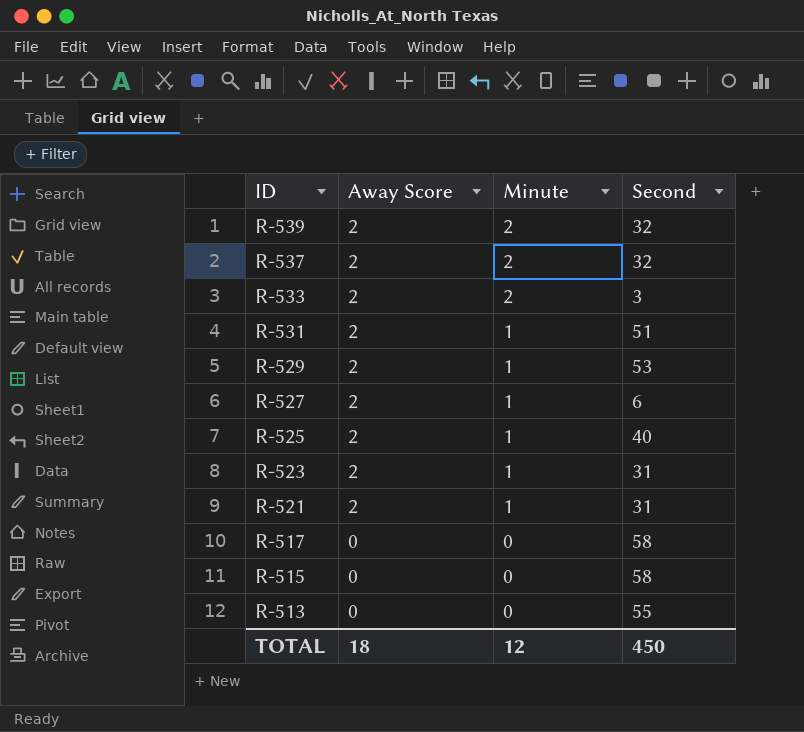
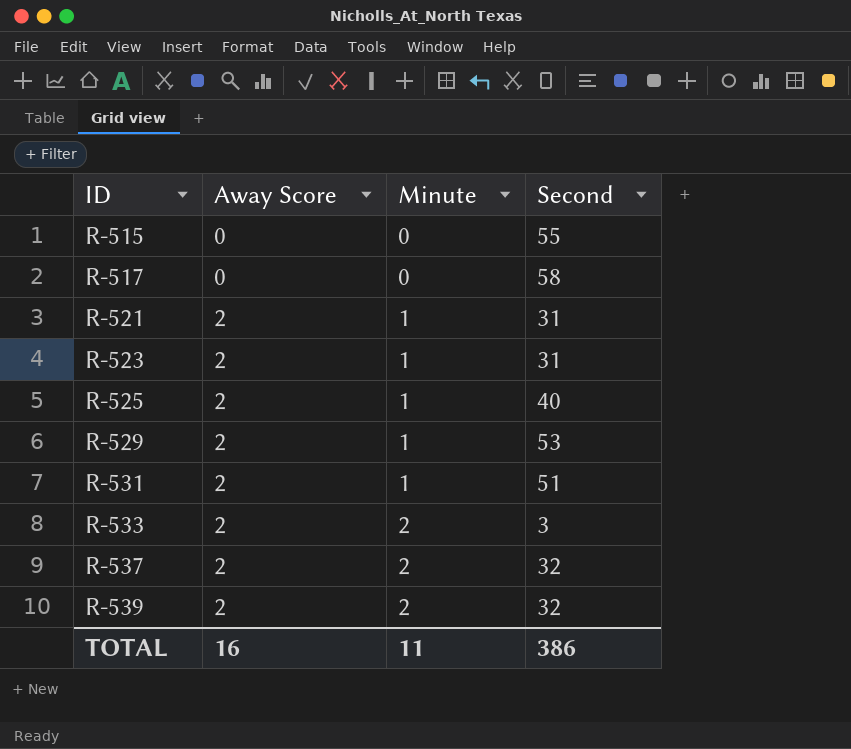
row order: ID descending -> ID ascending
row R-527: 2 | 1 | 6 -> none
row R-513: 0 | 0 | 55 -> none
R-515 | Second: 58 -> 55
TOTAL | Away Score: 18 -> 16
TOTAL | Minute: 12 -> 11
TOTAL | Second: 450 -> 386

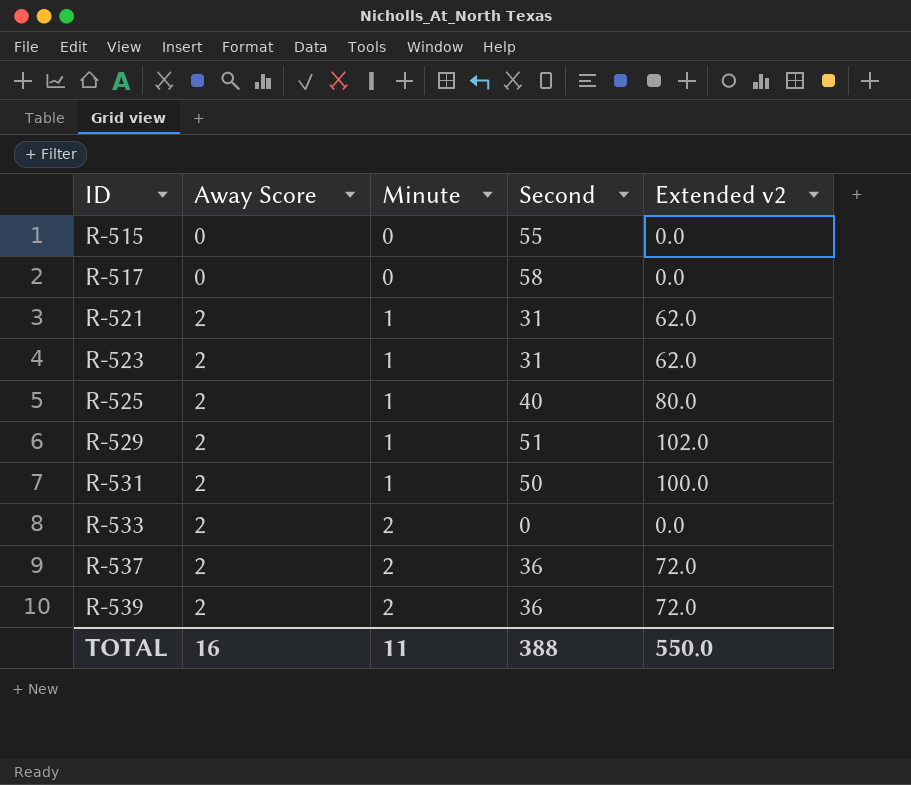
column Extended v2 | formula: none -> [Away Score] * [Second]
R-529 | Second: 53 -> 51
R-531 | Second: 51 -> 50
R-533 | Second: 3 -> 0
R-537 | Second: 32 -> 36
R-539 | Second: 32 -> 36
TOTAL | Second: 386 -> 388

